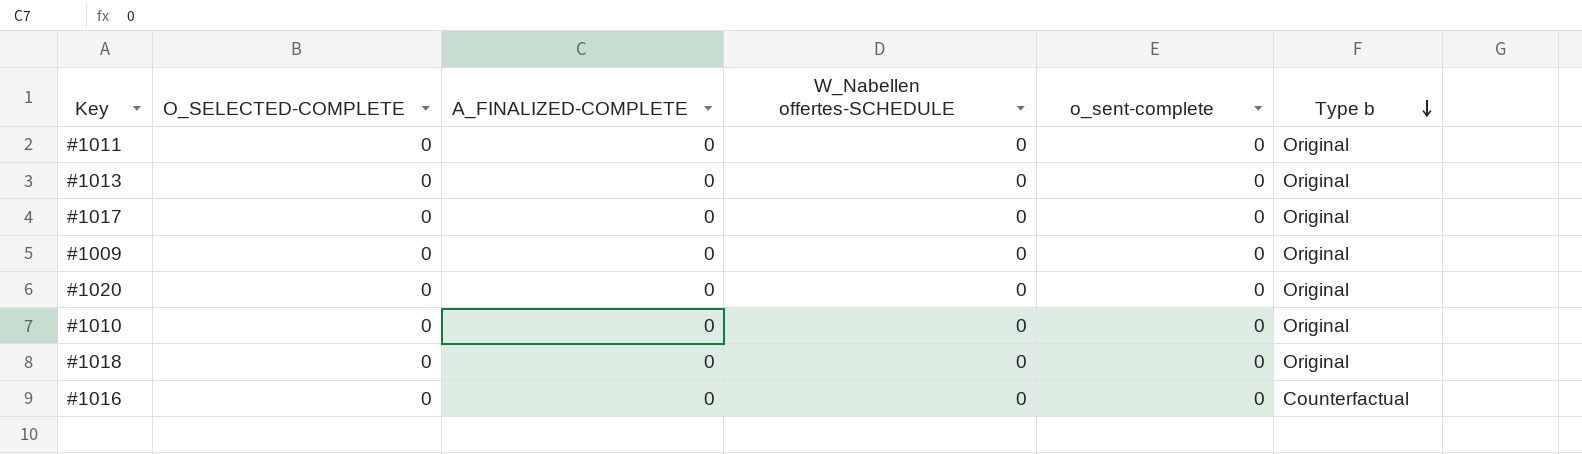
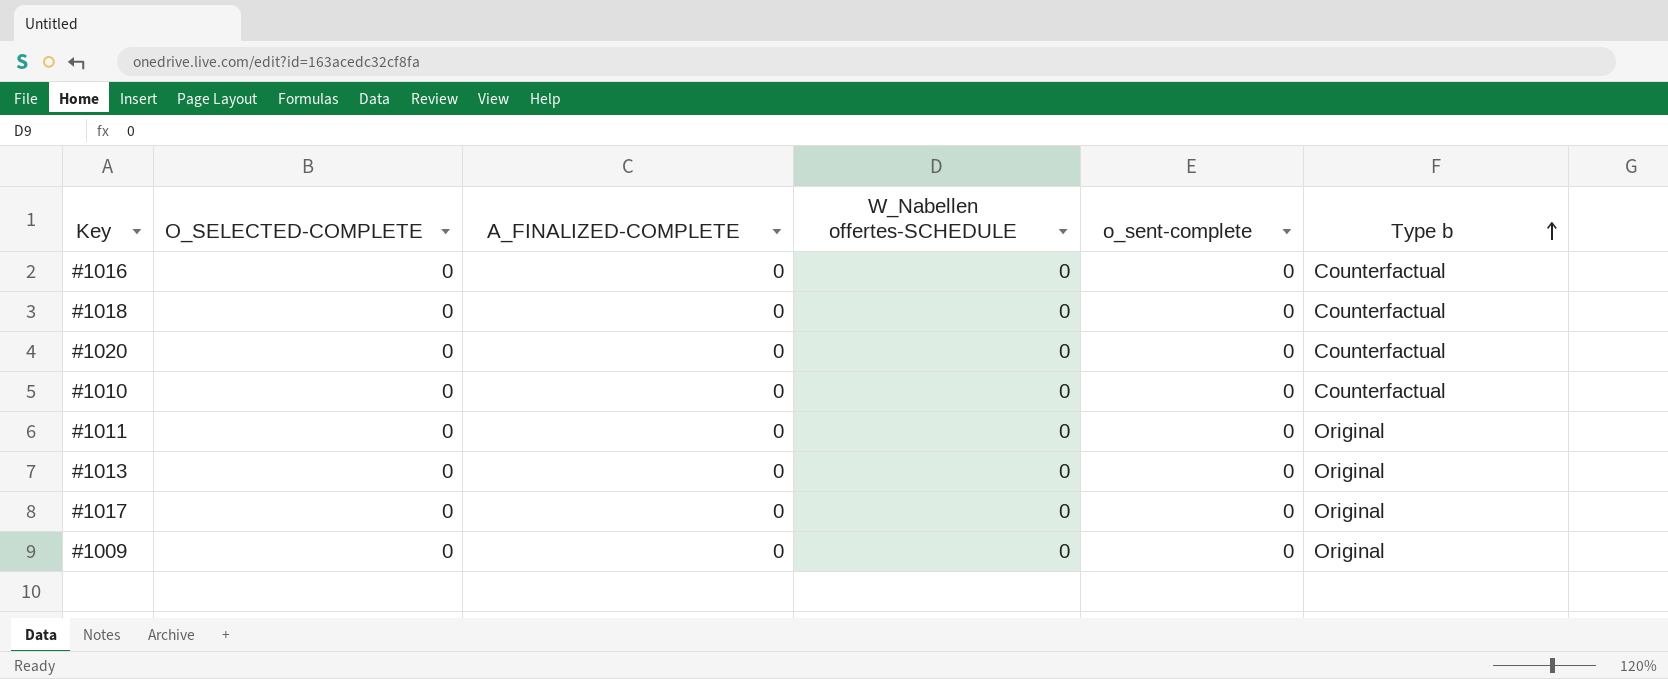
row order: Type b descending -> Type b ascending
#1018 | Type b: Original -> Counterfactual
#1020 | Type b: Original -> Counterfactual
#1010 | Type b: Original -> Counterfactual

